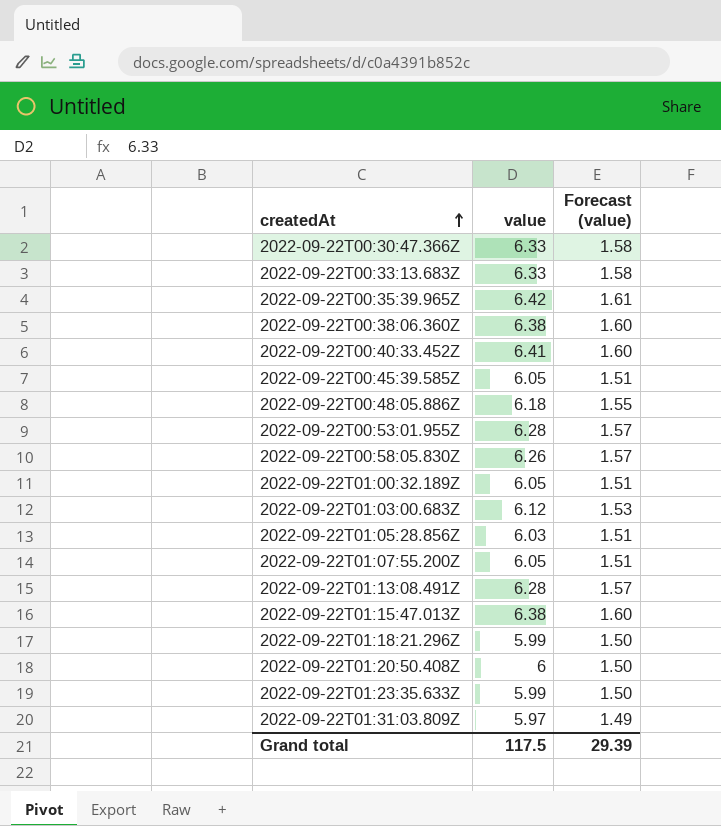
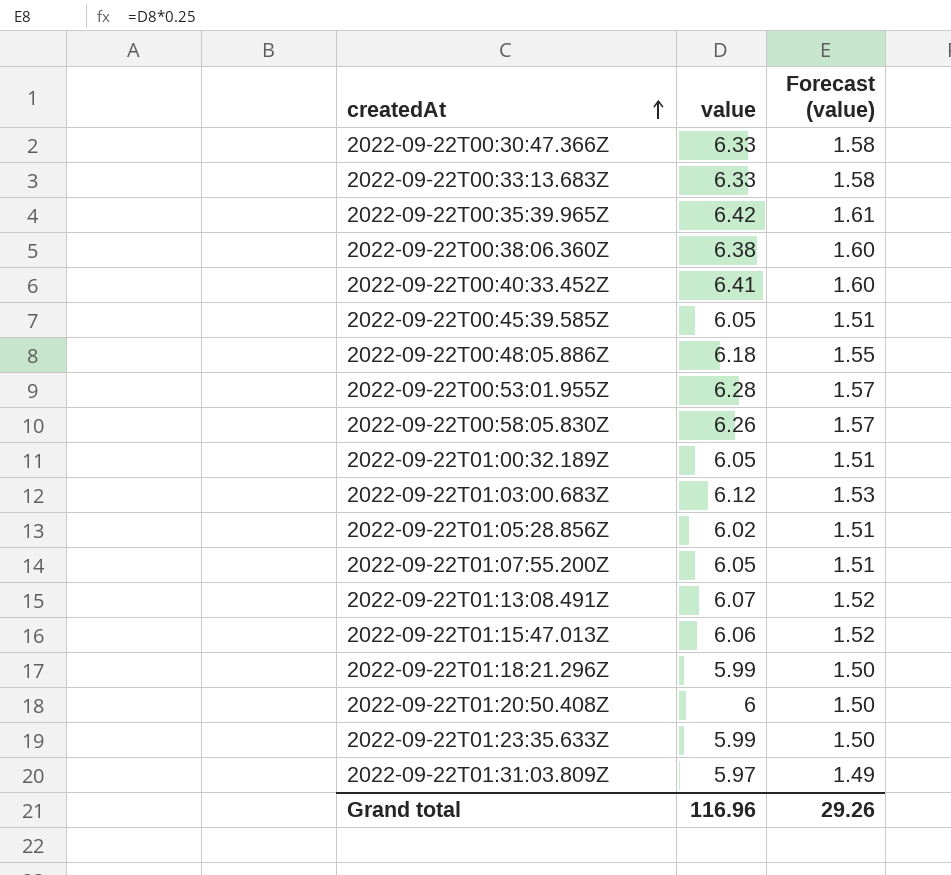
2022-09-22T01:05:28.856Z | value: 6.03 -> 6.02
2022-09-22T01:13:08.491Z | value: 6.28 -> 6.07
2022-09-22T01:13:08.491Z | Forecast (value): 1.57 -> 1.52
2022-09-22T01:15:47.013Z | value: 6.38 -> 6.06
2022-09-22T01:15:47.013Z | Forecast (value): 1.60 -> 1.52
Grand total | value: 117.5 -> 116.96
Grand total | Forecast (value): 29.39 -> 29.26

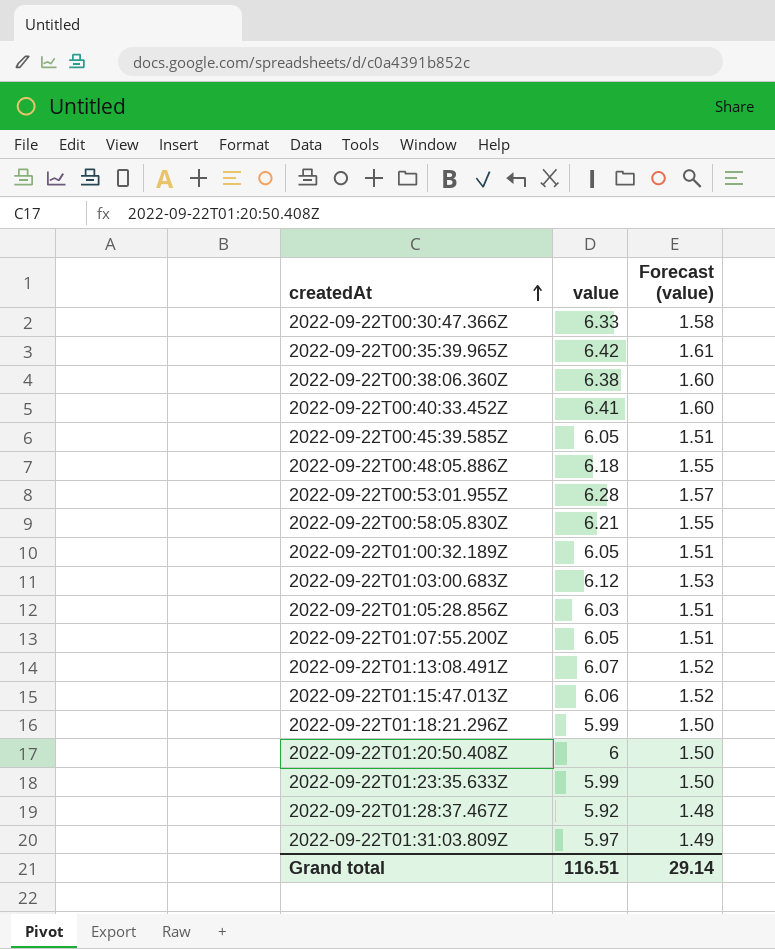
row 2022-09-22T00:33:13.683Z: 6.33 | 1.58 -> none
2022-09-22T00:58:05.830Z | value: 6.26 -> 6.21
2022-09-22T00:58:05.830Z | Forecast (value): 1.57 -> 1.55
2022-09-22T01:05:28.856Z | value: 6.02 -> 6.03
row 2022-09-22T01:28:37.467Z: none -> 5.92 | 1.48
Grand total | value: 116.96 -> 116.51
Grand total | Forecast (value): 29.26 -> 29.14

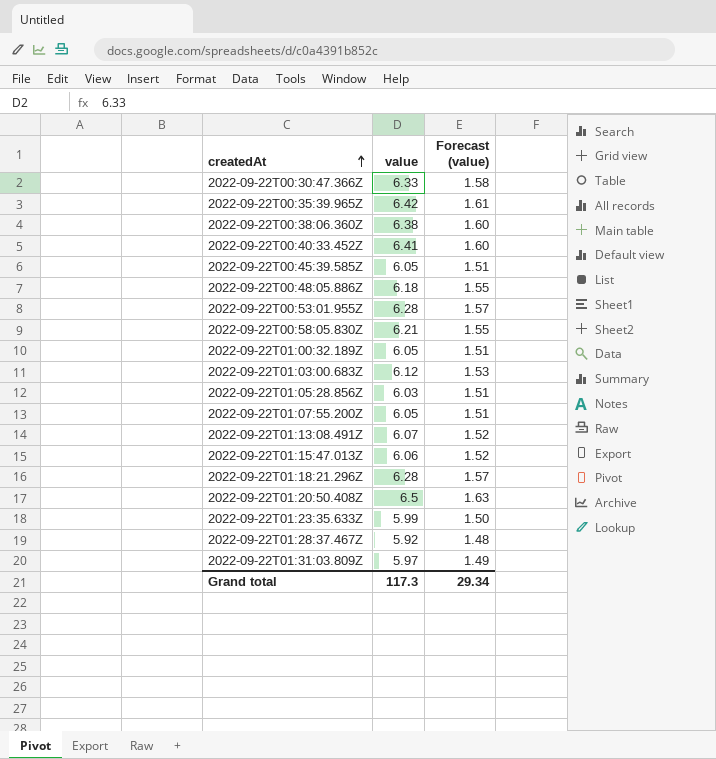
2022-09-22T01:18:21.296Z | value: 5.99 -> 6.28
2022-09-22T01:18:21.296Z | Forecast (value): 1.50 -> 1.57
2022-09-22T01:20:50.408Z | value: 6 -> 6.5
2022-09-22T01:20:50.408Z | Forecast (value): 1.50 -> 1.63
Grand total | value: 116.51 -> 117.3
Grand total | Forecast (value): 29.14 -> 29.34

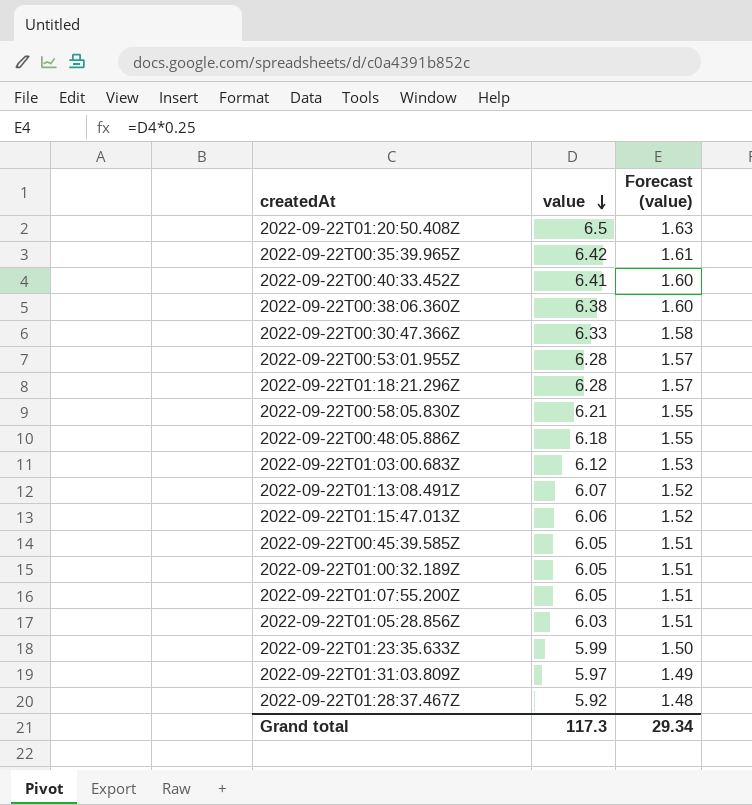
row order: createdAt ascending -> value descending

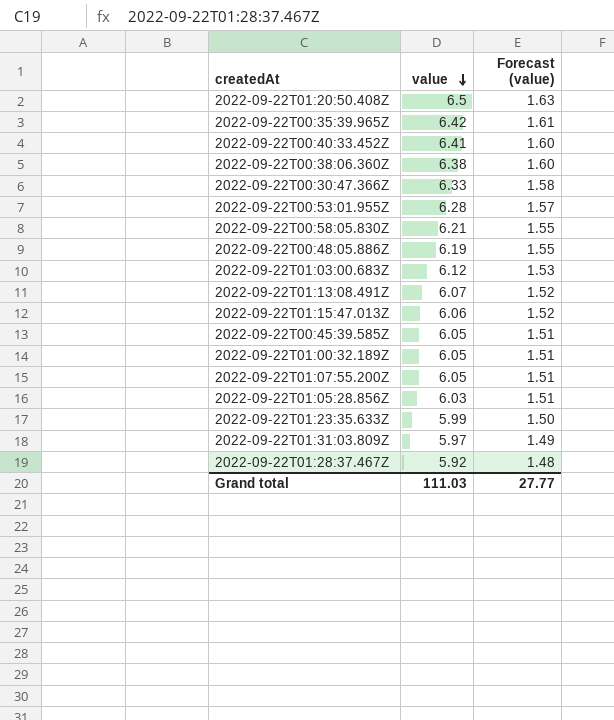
row 2022-09-22T01:18:21.296Z: 6.28 | 1.57 -> none
2022-09-22T00:48:05.886Z | value: 6.18 -> 6.19
Grand total | value: 117.3 -> 111.03
Grand total | Forecast (value): 29.34 -> 27.77

